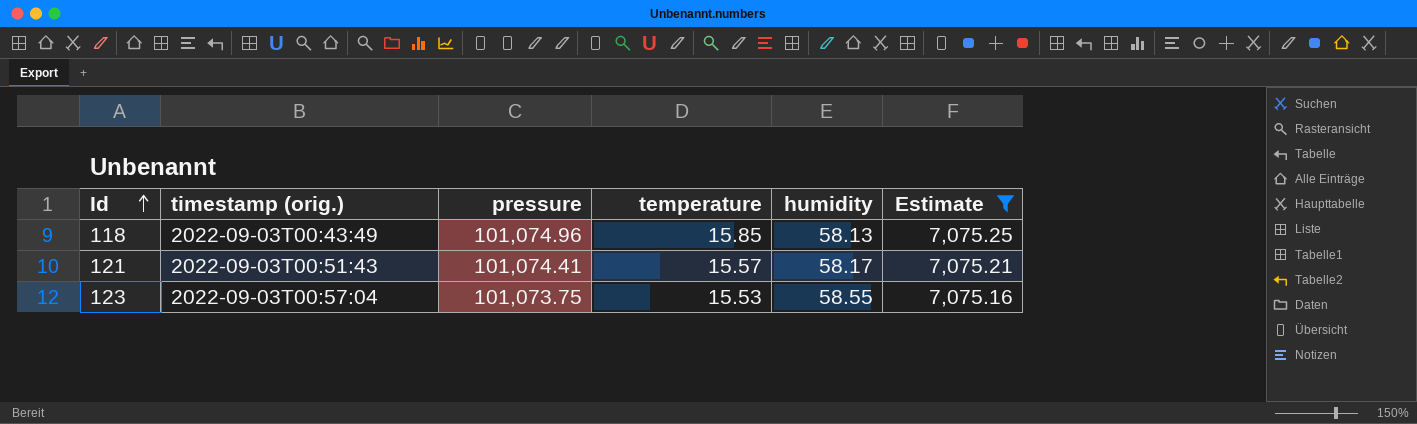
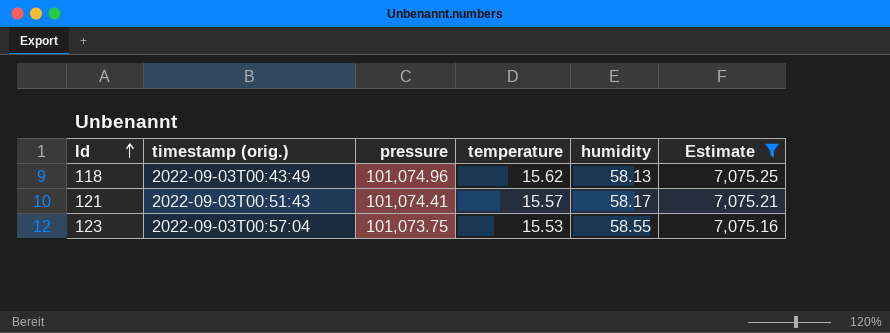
118 | temperature: 15.85 -> 15.62

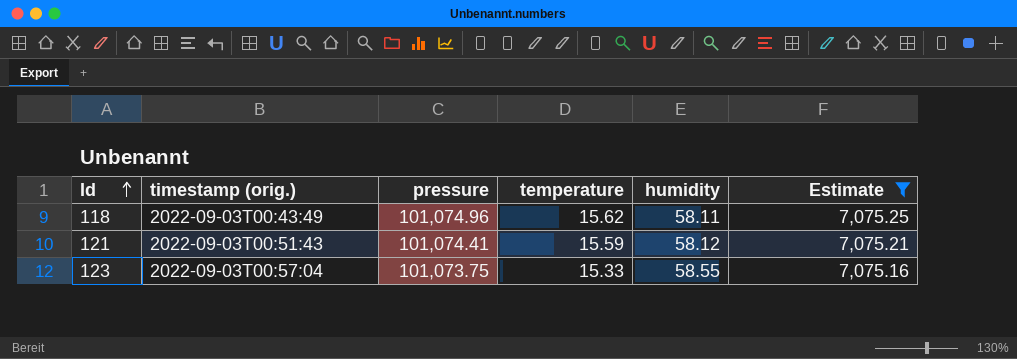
118 | humidity: 58.13 -> 58.11
121 | temperature: 15.57 -> 15.59
121 | humidity: 58.17 -> 58.12
123 | temperature: 15.53 -> 15.33

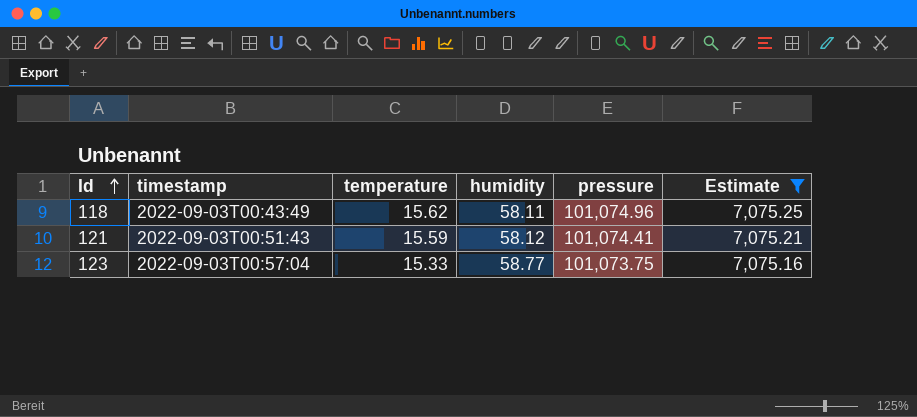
column name: timestamp (orig.) -> timestamp
column pressure | position: 3 -> 5
123 | humidity: 58.55 -> 58.77

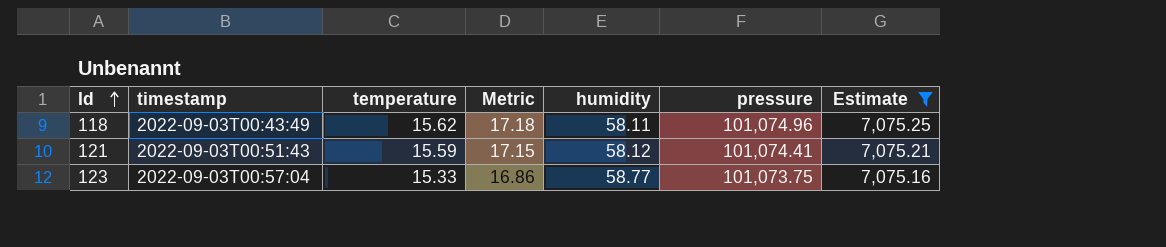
column Metric | formula: none -> [temperature] * 1.1

